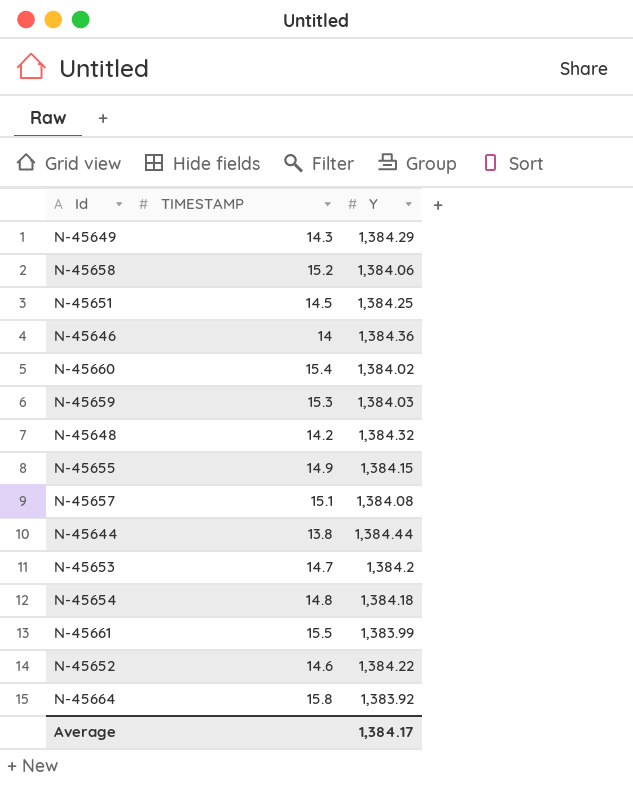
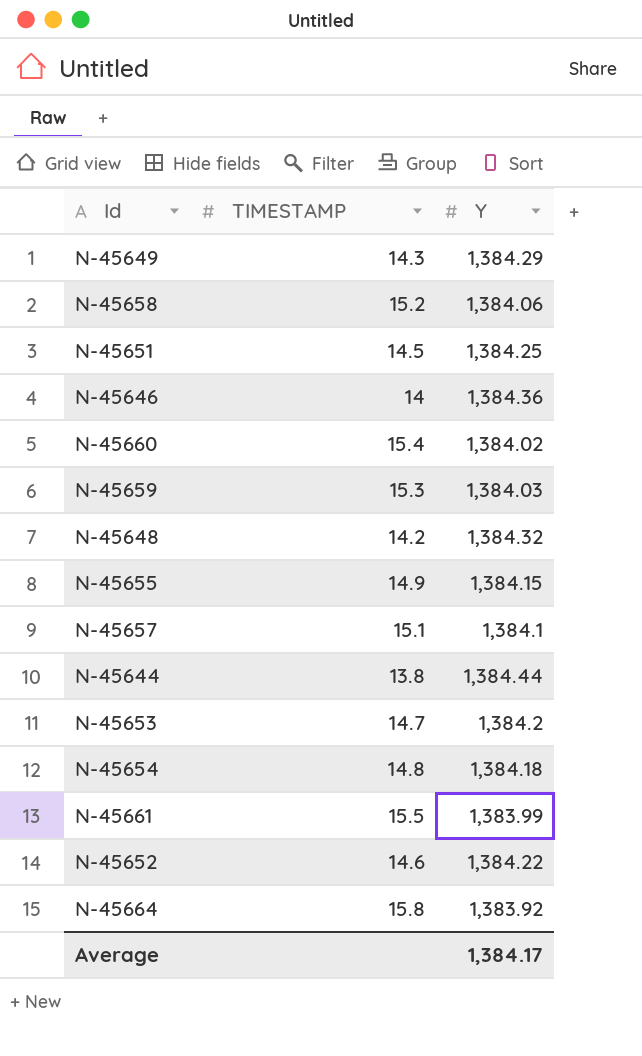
N-45657 | Y: 1,384.08 -> 1,384.1

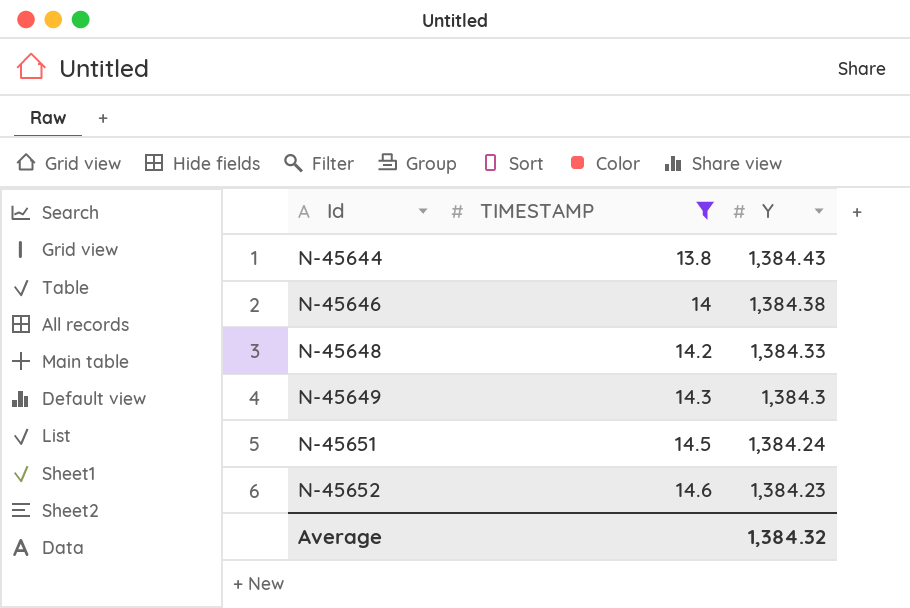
filter: none -> TIMESTAMP <= 14.6
row order: none -> Id ascending
N-45644 | Y: 1,384.44 -> 1,384.43
N-45646 | Y: 1,384.36 -> 1,384.38
N-45648 | Y: 1,384.32 -> 1,384.33
N-45649 | Y: 1,384.29 -> 1,384.3
N-45651 | Y: 1,384.25 -> 1,384.24
N-45652 | Y: 1,384.22 -> 1,384.23
Average | Y: 1,384.17 -> 1,384.32

